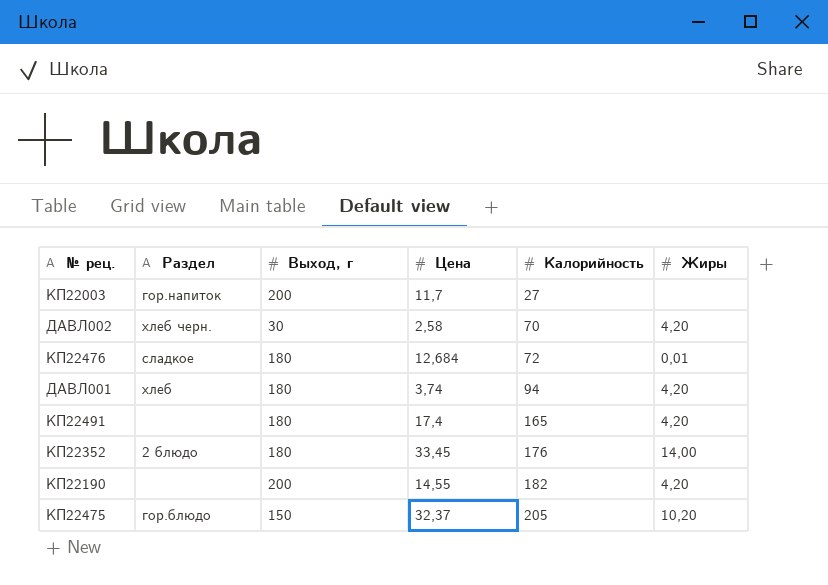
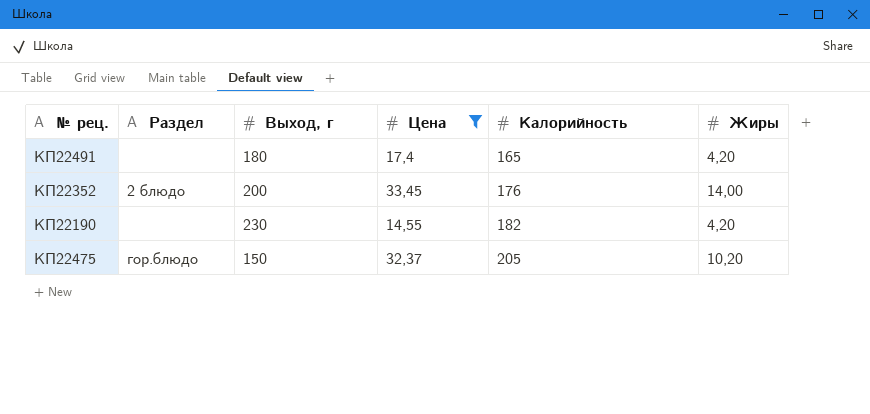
filter: none -> Цена >= 14,55
КП22352 | Выход, г: 180 -> 200
КП22190 | Выход, г: 200 -> 230

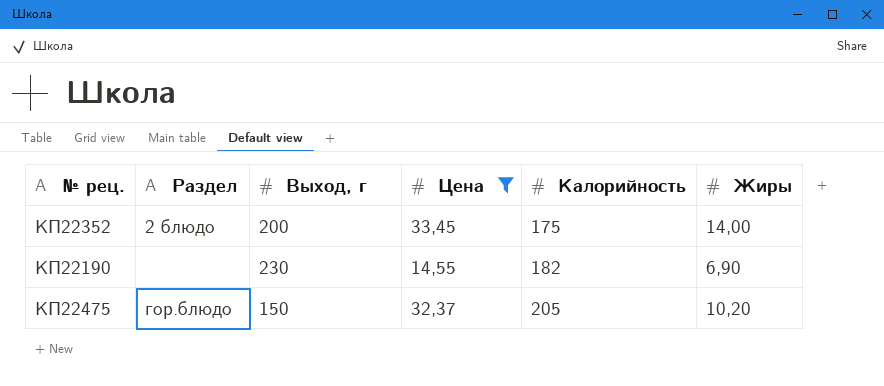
row КП22491: none | 180 | 17,4 | 165 | 4,20 -> none
КП22352 | Калорийность: 176 -> 175
КП22190 | Жиры: 4,20 -> 6,90

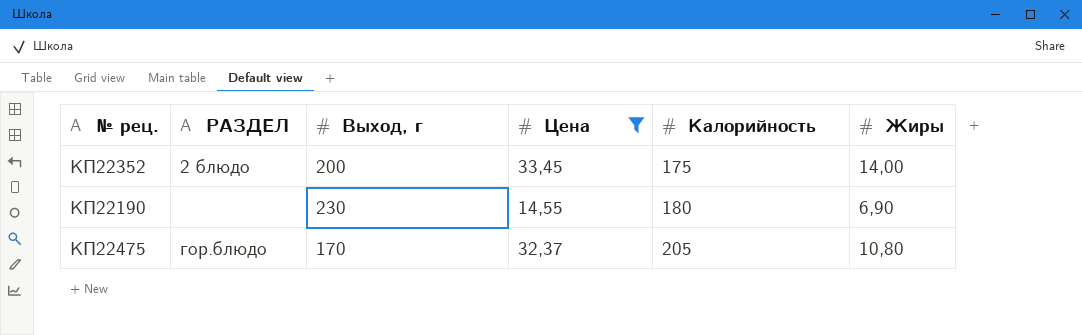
column name: Раздел -> РАЗДЕЛ
КП22190 | Калорийность: 182 -> 180
КП22475 | Выход, г: 150 -> 170
КП22475 | Жиры: 10,20 -> 10,80

